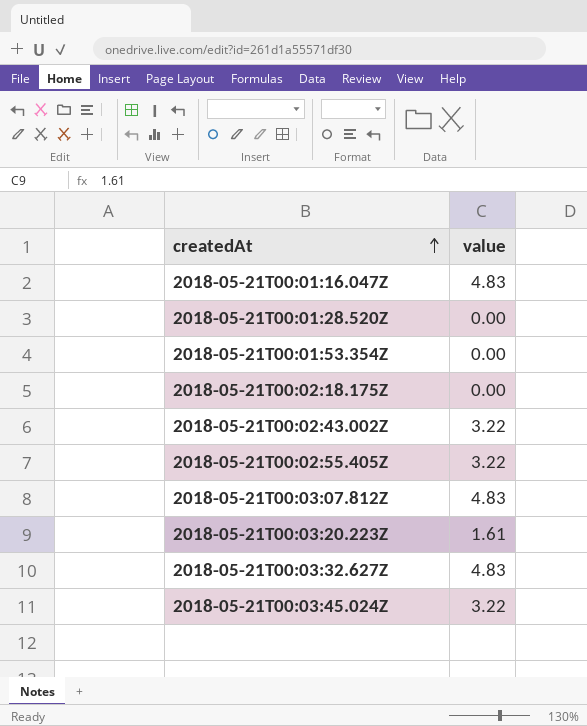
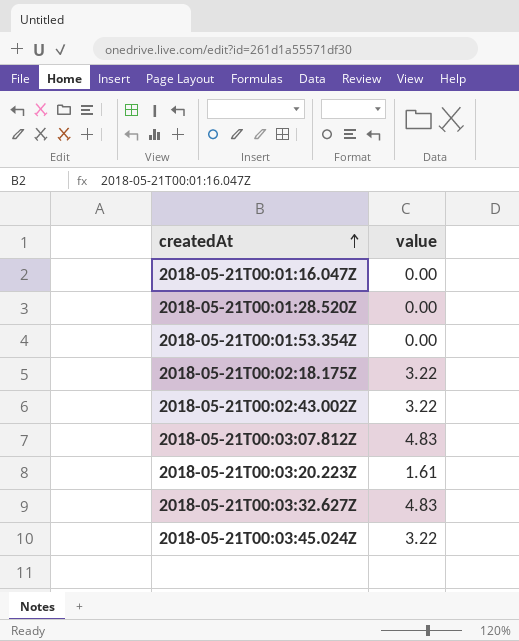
row 2018-05-21T00:02:55.405Z: 3.22 -> none
2018-05-21T00:01:16.047Z | value: 4.83 -> 0.00
2018-05-21T00:02:18.175Z | value: 0.00 -> 3.22

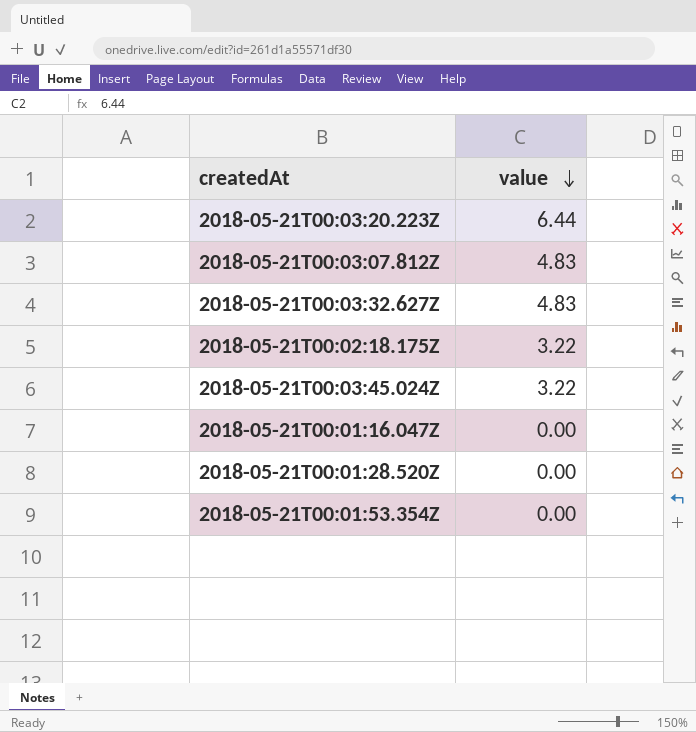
row order: createdAt ascending -> value descending
row 2018-05-21T00:02:43.002Z: 3.22 -> none
2018-05-21T00:03:20.223Z | value: 1.61 -> 6.44

